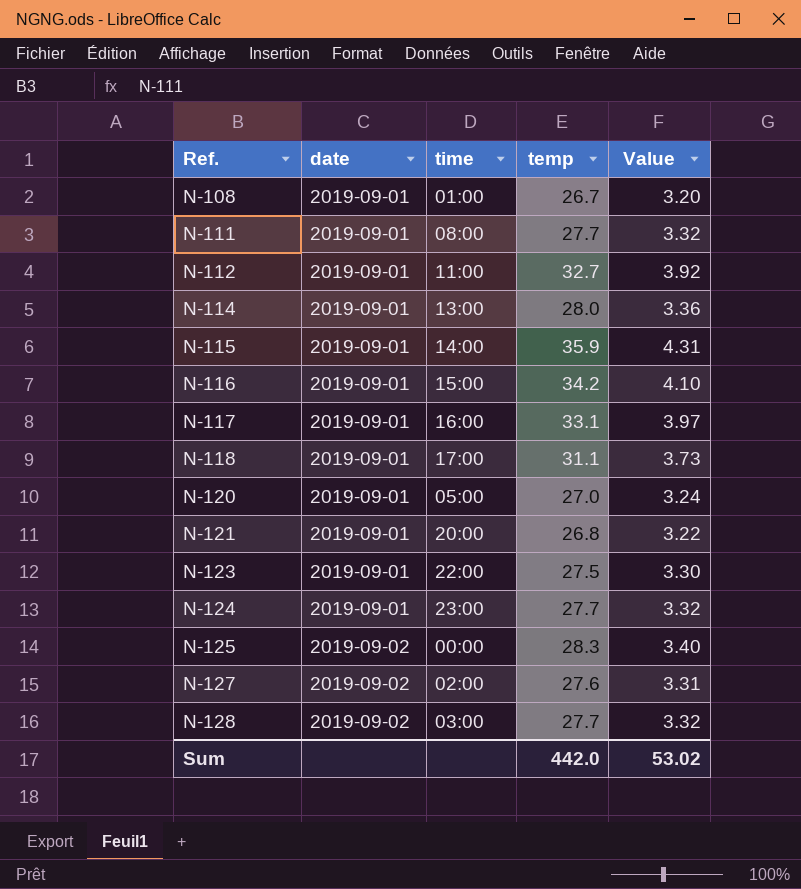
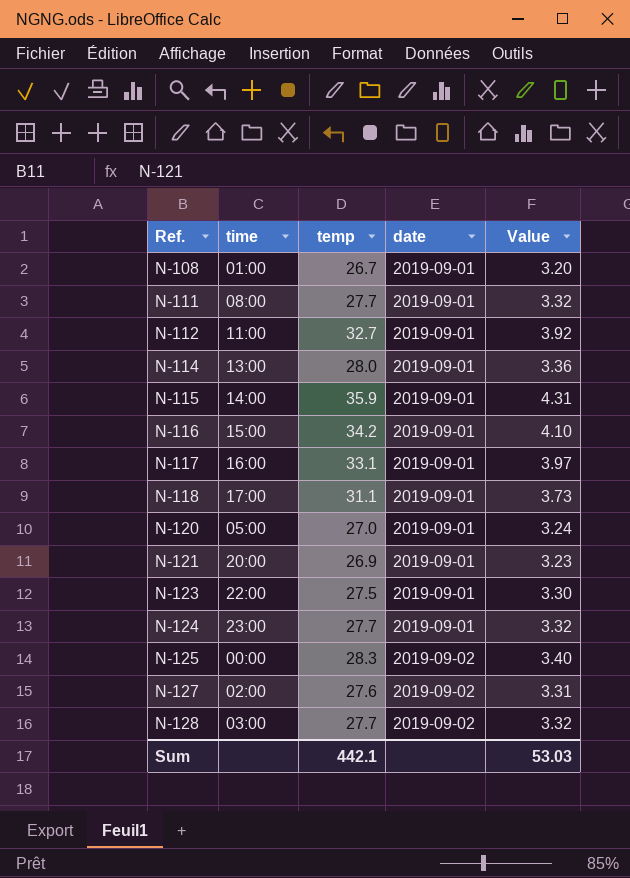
column date | position: 2 -> 4
N-121 | temp: 26.8 -> 26.9
N-121 | Value: 3.22 -> 3.23
Sum | temp: 442.0 -> 442.1
Sum | Value: 53.02 -> 53.03

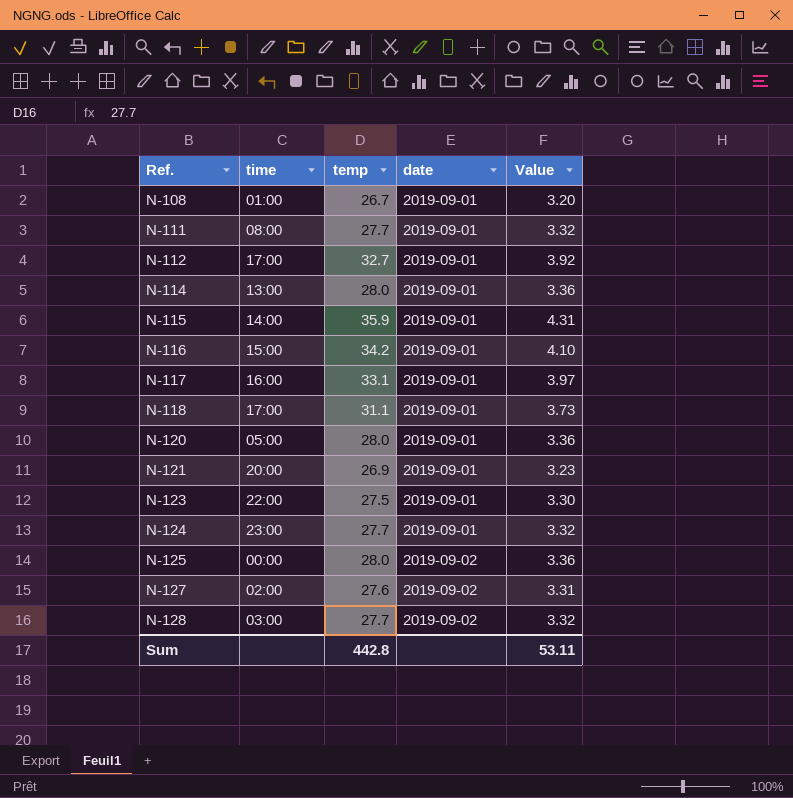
N-112 | time: 11:00 -> 17:00
N-120 | temp: 27.0 -> 28.0
N-120 | Value: 3.24 -> 3.36
N-125 | temp: 28.3 -> 28.0
N-125 | Value: 3.40 -> 3.36
Sum | temp: 442.1 -> 442.8
Sum | Value: 53.03 -> 53.11

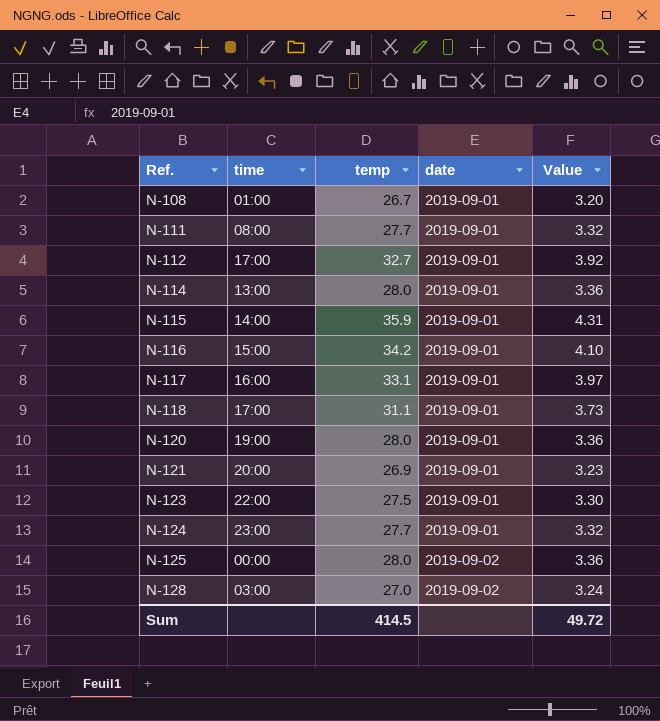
row N-127: 02:00 | 27.6 | 2019-09-02 | 3.31 -> none
N-120 | time: 05:00 -> 19:00
N-128 | temp: 27.7 -> 27.0
N-128 | Value: 3.32 -> 3.24
Sum | temp: 442.8 -> 414.5
Sum | Value: 53.11 -> 49.72

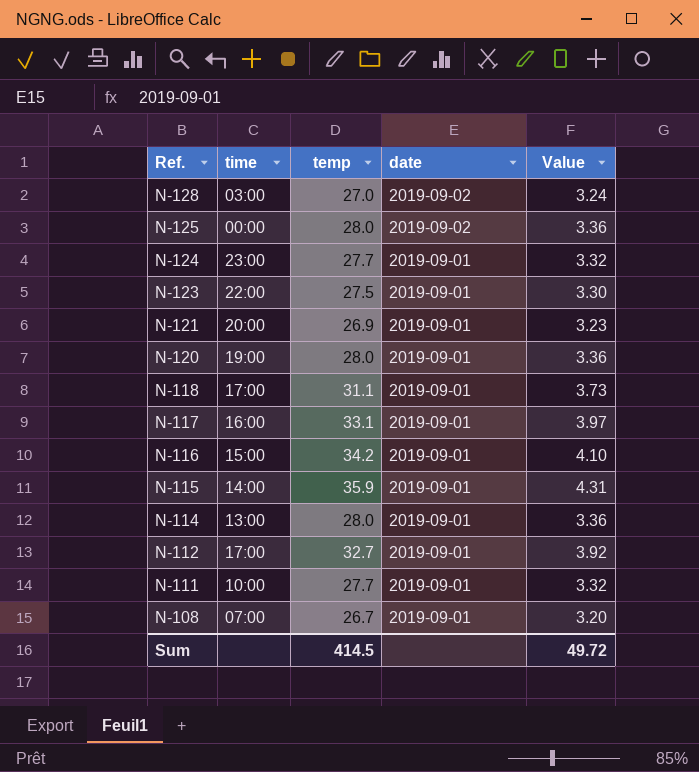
row order: Ref. ascending -> Ref. descending
N-111 | time: 08:00 -> 10:00
N-108 | time: 01:00 -> 07:00

